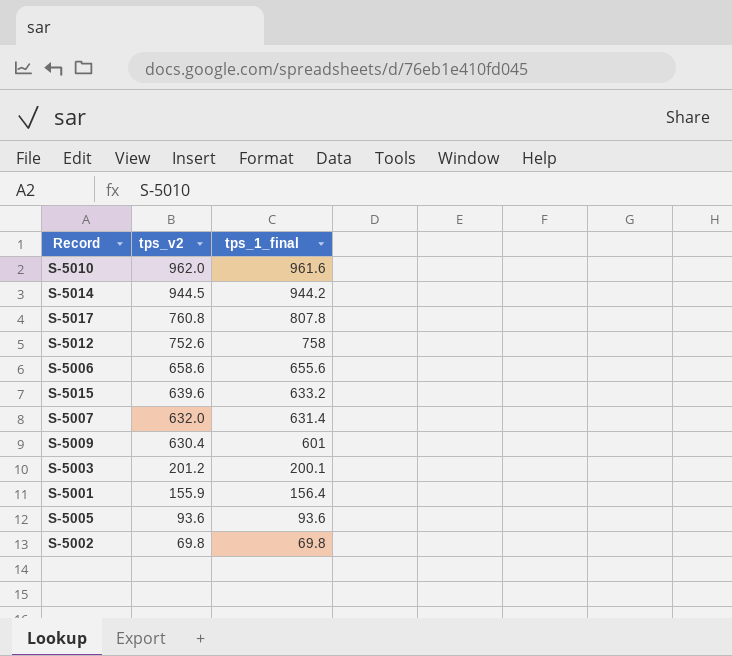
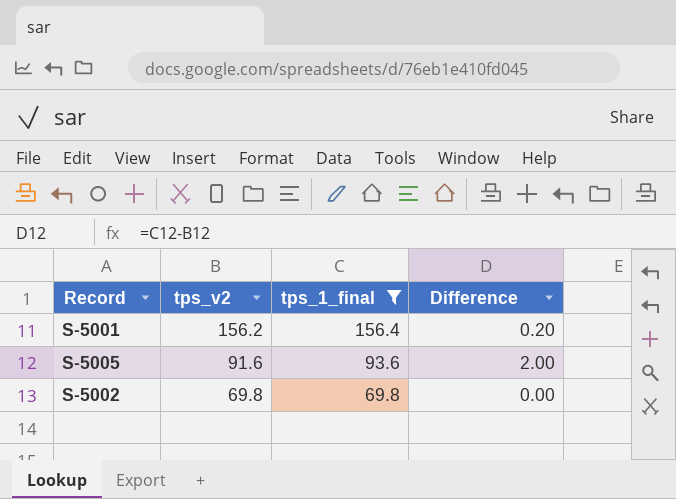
filter: none -> tps_1_final <= 156.4
column Difference | formula: none -> [tps_1_final] - [tps_v2]
S-5001 | tps_v2: 155.9 -> 156.2
S-5005 | tps_v2: 93.6 -> 91.6

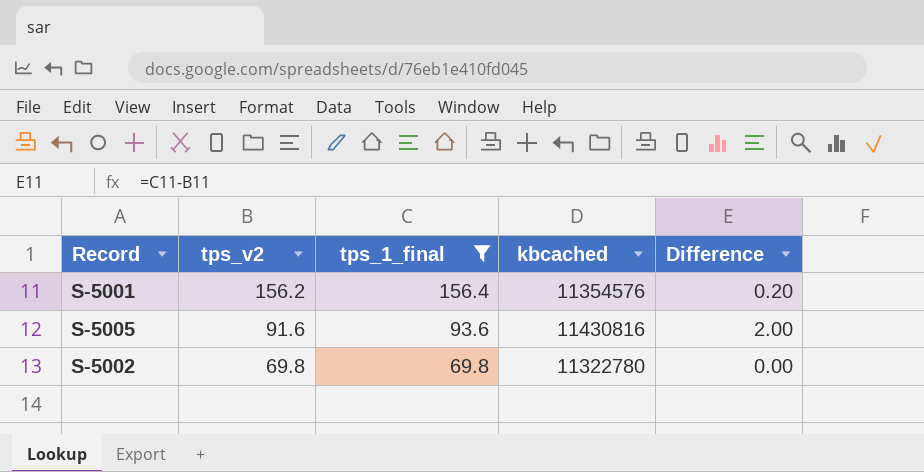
column kbcached | position: none -> 4

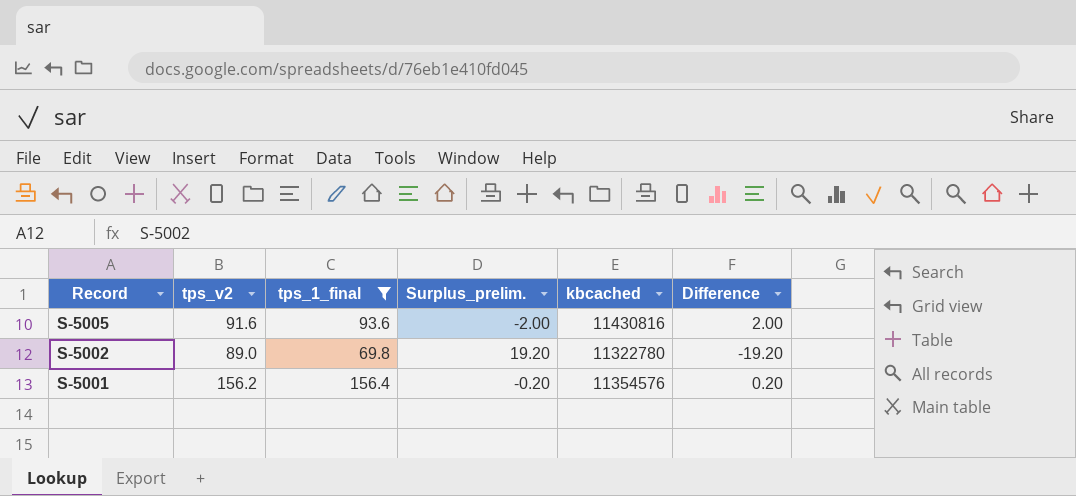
row order: tps_v2 descending -> Record descending
column Surplus_prelim. | formula: none -> [tps_v2] - [tps_1_final]
S-5002 | tps_v2: 69.8 -> 89.0
S-5002 | Difference: 0.00 -> -19.20

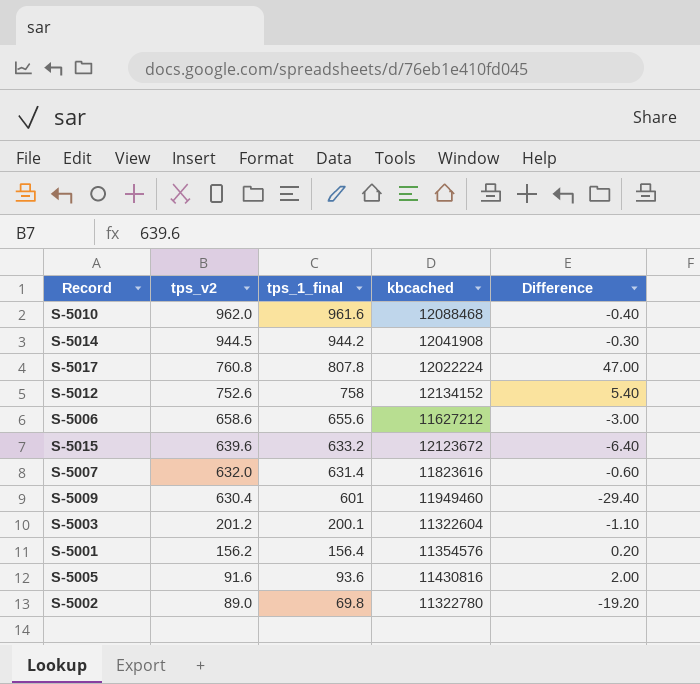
filter: tps_1_final <= 156.4 -> none
row order: Record descending -> tps_v2 descending
column Surplus_prelim. | formula: [tps_v2] - [tps_1_final] -> none

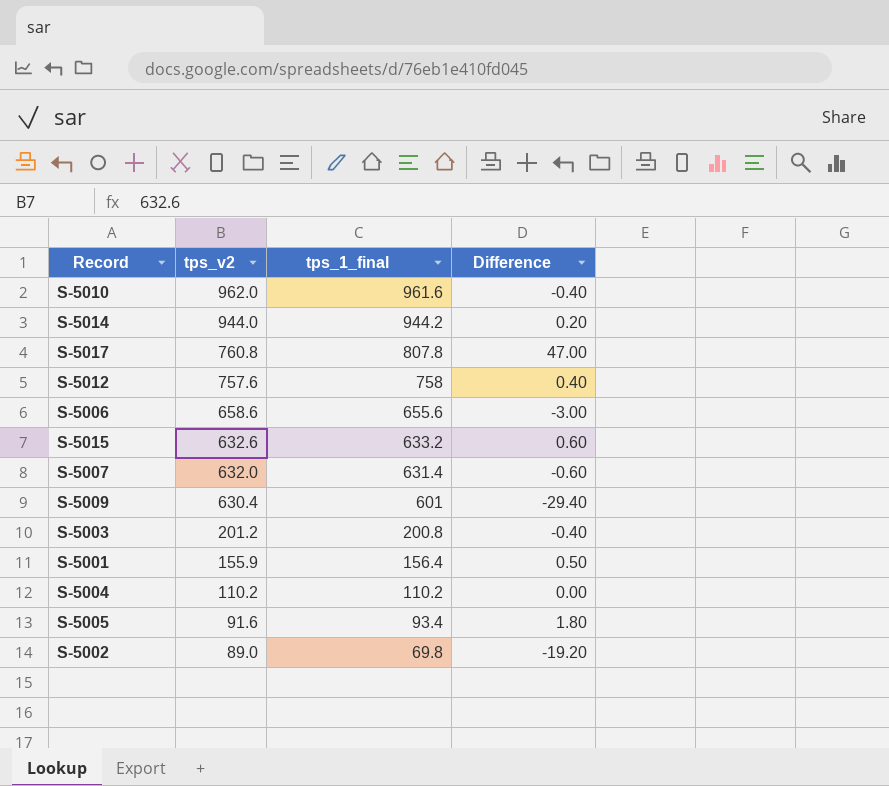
column kbcached | position: 4 -> none
S-5014 | tps_v2: 944.5 -> 944.0
S-5014 | Difference: -0.30 -> 0.20
S-5012 | tps_v2: 752.6 -> 757.6
S-5012 | Difference: 5.40 -> 0.40
S-5015 | tps_v2: 639.6 -> 632.6
S-5015 | Difference: -6.40 -> 0.60
S-5003 | tps_1_final: 200.1 -> 200.8
S-5003 | Difference: -1.10 -> -0.40
S-5001 | tps_v2: 156.2 -> 155.9
S-5001 | Difference: 0.20 -> 0.50
row S-5004: none -> 110.2 | 110.2 | 0.00
S-5005 | tps_1_final: 93.6 -> 93.4
S-5005 | Difference: 2.00 -> 1.80

